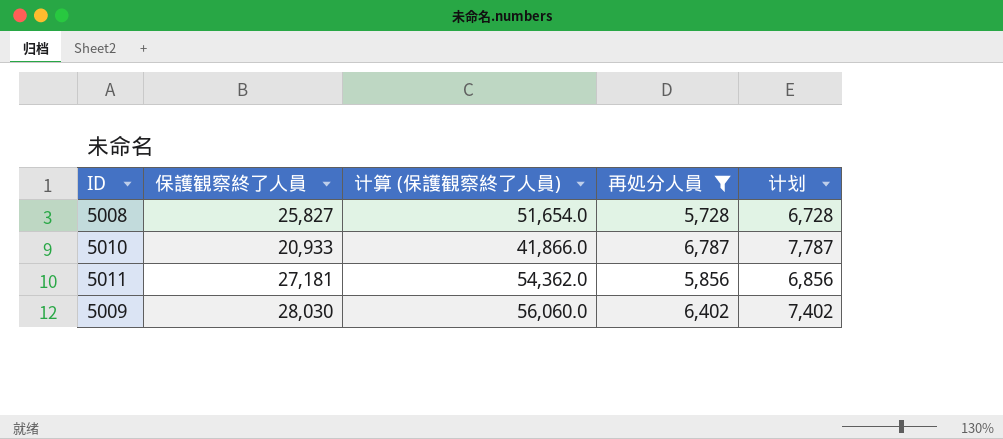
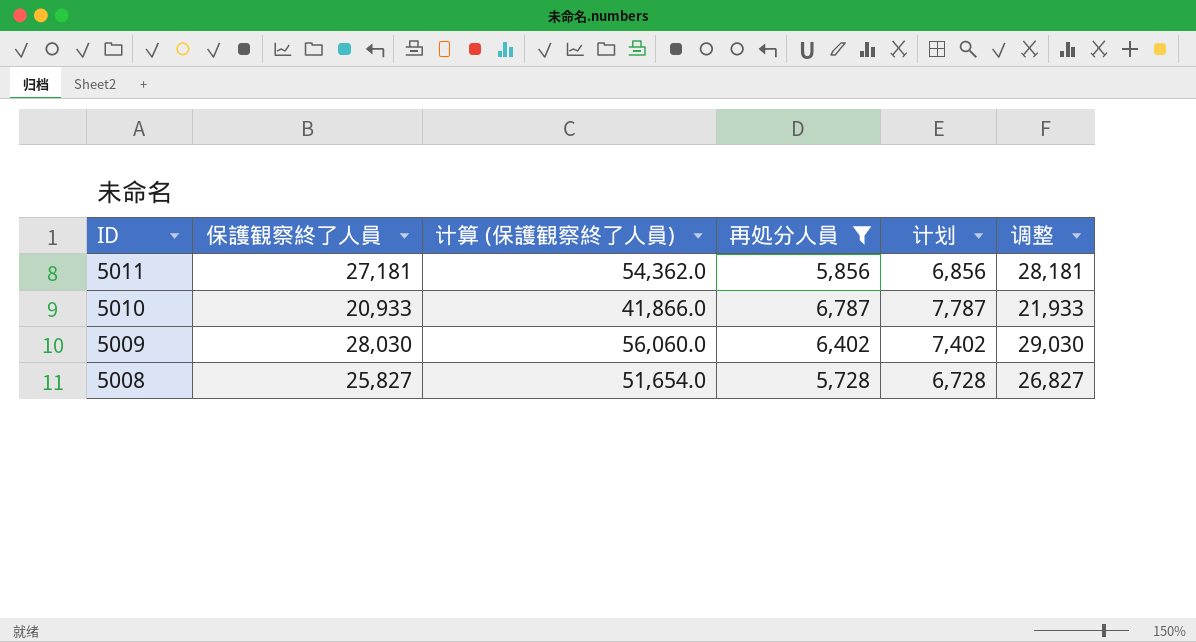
row order: none -> ID descending
column 调整 | formula: none -> [保護観察終了人員] + 1000

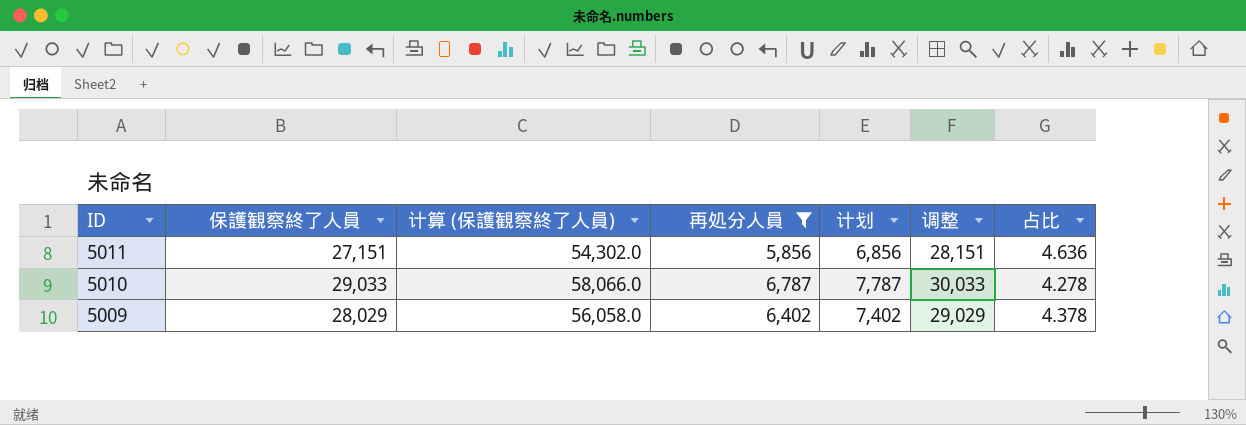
column 占比 | formula: none -> [保護観察終了人員] / [再処分人員]
row 5008: 25,827 | 51,654.0 | 5,728 | 6,728 | 26,827 -> none
5011 | 保護観察終了人員: 27,181 -> 27,151
5011 | 计算 (保護観察終了人員): 54,362.0 -> 54,302.0
5011 | 调整: 28,181 -> 28,151
5010 | 保護観察終了人員: 20,933 -> 29,033
5010 | 计算 (保護観察終了人員): 41,866.0 -> 58,066.0
5010 | 调整: 21,933 -> 30,033
5009 | 保護観察終了人員: 28,030 -> 28,029
5009 | 计算 (保護観察終了人員): 56,060.0 -> 56,058.0
5009 | 调整: 29,030 -> 29,029

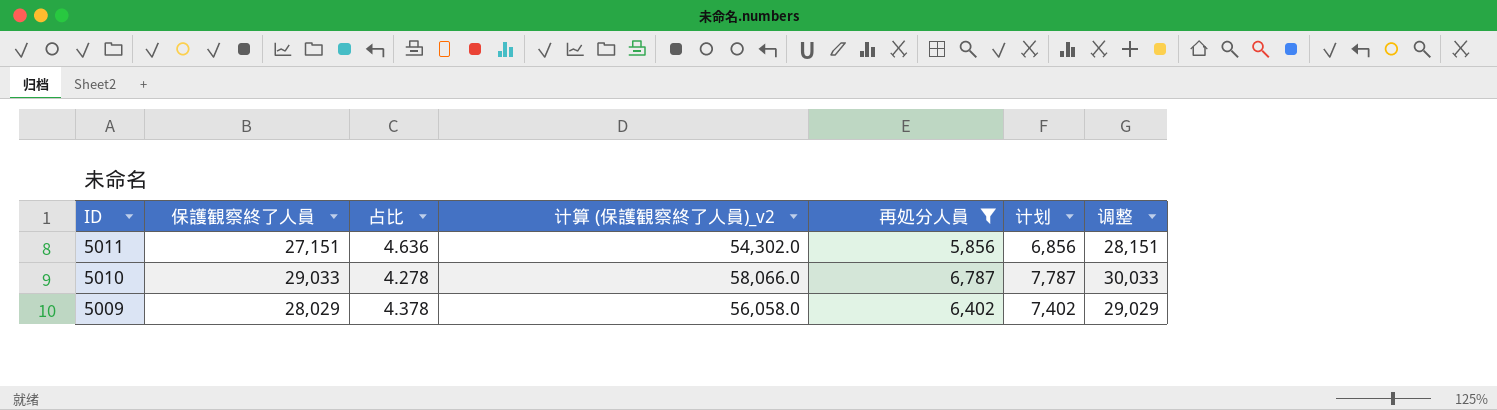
column 占比 | position: 7 -> 3
column name: 计算 (保護観察終了人員) -> 计算 (保護観察終了人員)_v2

